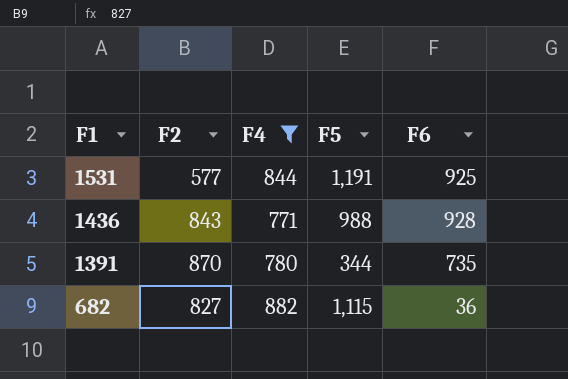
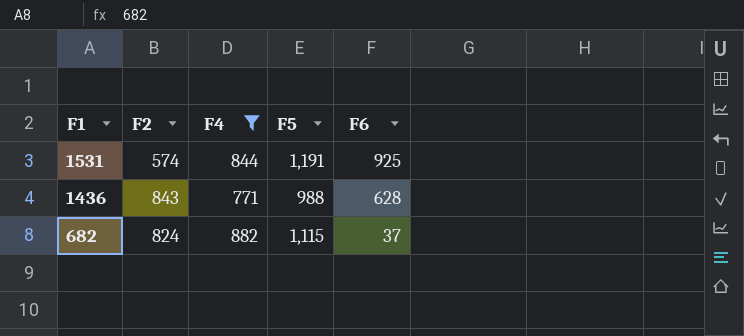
row 1391: 870 | 780 | 344 | 735 -> none
1531 | F2: 577 -> 574
1436 | F6: 928 -> 628
682 | F2: 827 -> 824
682 | F6: 36 -> 37

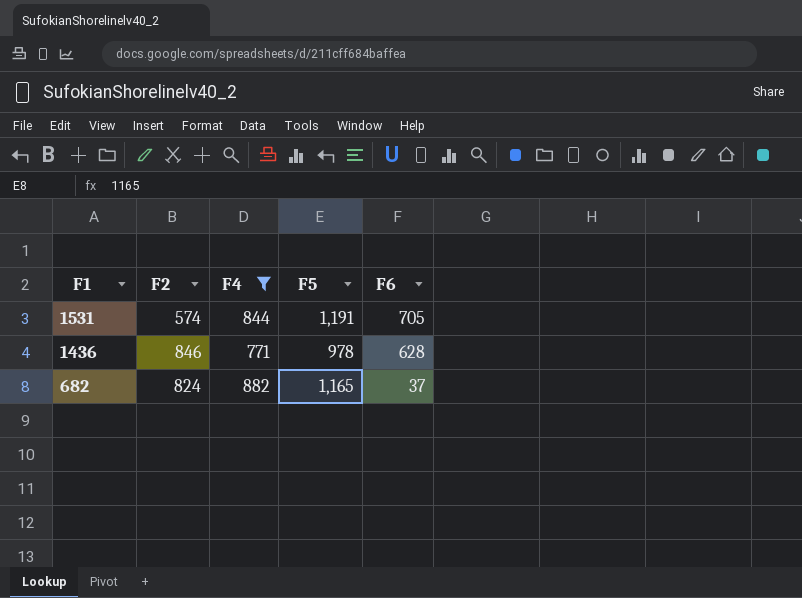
1531 | F6: 925 -> 705
1436 | F2: 843 -> 846
1436 | F5: 988 -> 978
682 | F5: 1,115 -> 1,165

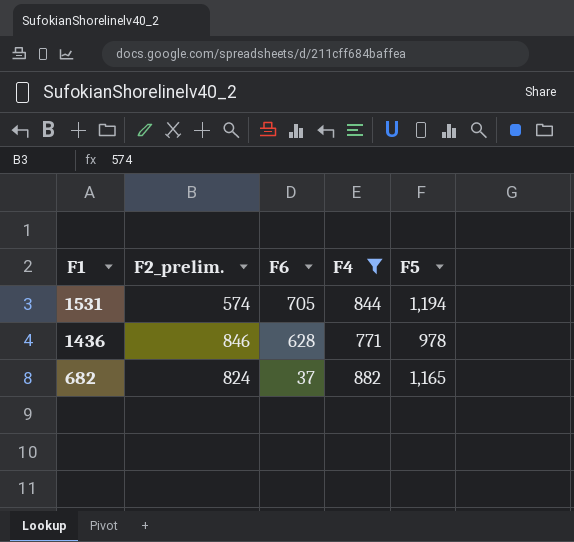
column name: F2 -> F2_prelim.
column F6 | position: 5 -> 3
1531 | F5: 1,191 -> 1,194

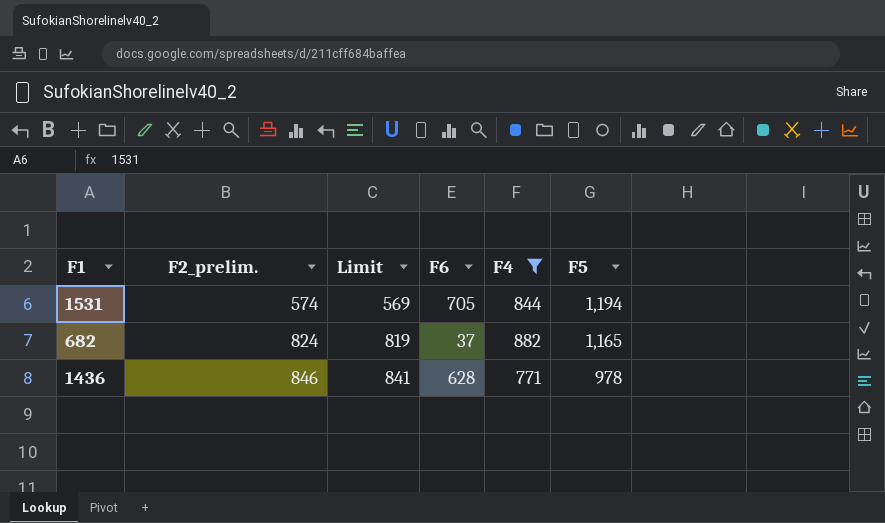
row order: F1 descending -> F2_prelim. ascending
column Limit | formula: none -> [F2_prelim.] - 5

